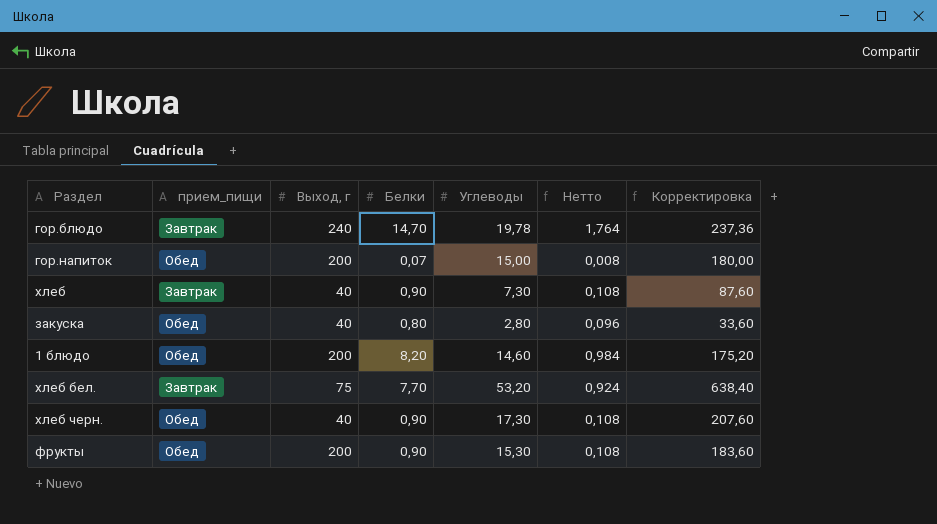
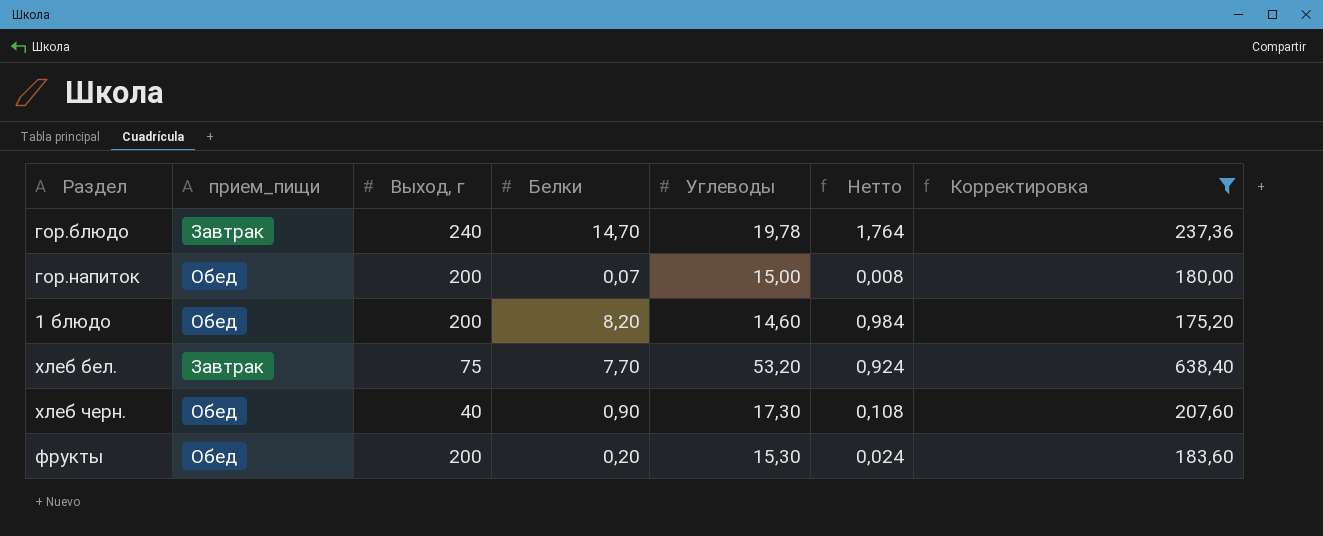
filter: none -> Корректировка >= 175,20
фрукты | Белки: 0,90 -> 0,20
фрукты | Нетто: 0,108 -> 0,024

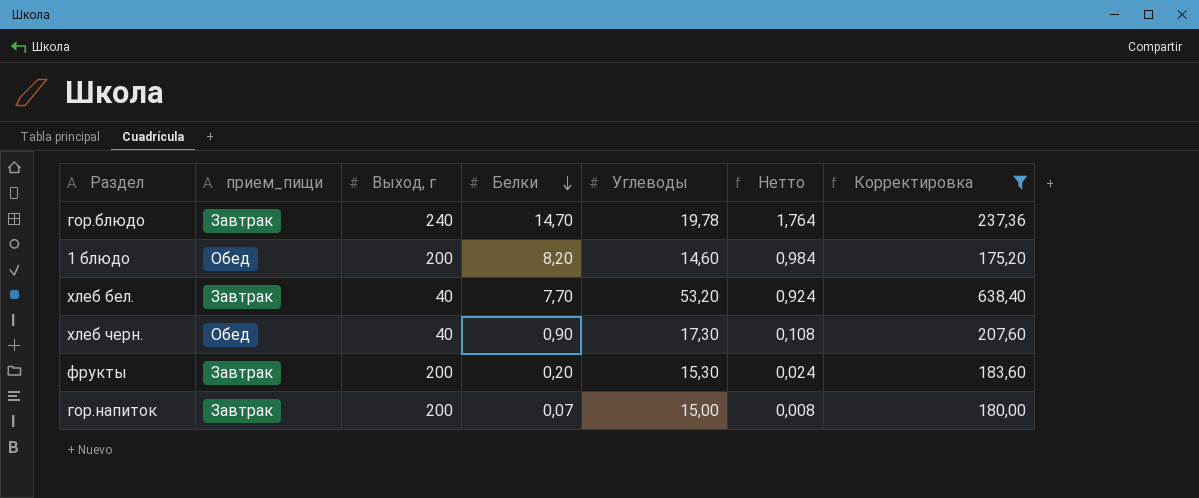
row order: none -> Белки descending
хлеб бел. | Выход, г: 75 -> 40
фрукты | прием_пищи: Обед -> Завтрак
гор.напиток | прием_пищи: Обед -> Завтрак

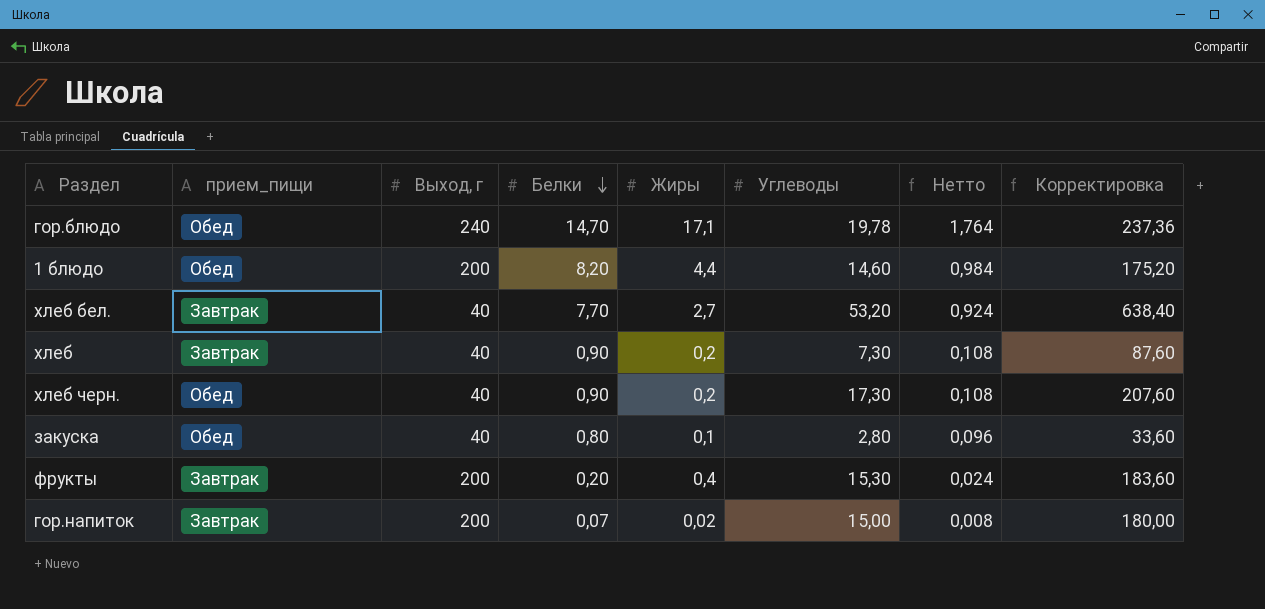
filter: Корректировка >= 175,20 -> none
column Жиры | position: none -> 5
гор.блюдо | прием_пищи: Завтрак -> Обед

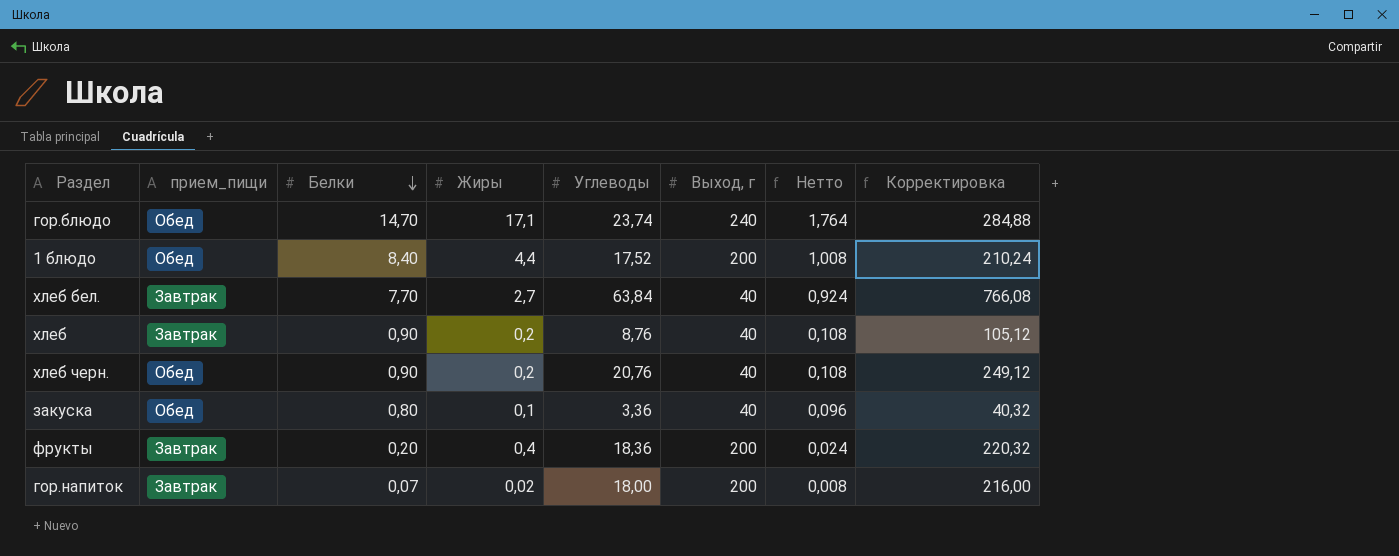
column Выход, г | position: 3 -> 6
гор.блюдо | Углеводы: 19,78 -> 23,74
гор.блюдо | Корректировка: 237,36 -> 284,88
1 блюдо | Белки: 8,20 -> 8,40
1 блюдо | Углеводы: 14,60 -> 17,52
1 блюдо | Нетто: 0,984 -> 1,008
1 блюдо | Корректировка: 175,20 -> 210,24
хлеб бел. | Углеводы: 53,20 -> 63,84
хлеб бел. | Корректировка: 638,40 -> 766,08
хлеб | Углеводы: 7,30 -> 8,76
хлеб | Корректировка: 87,60 -> 105,12
хлеб черн. | Углеводы: 17,30 -> 20,76
хлеб черн. | Корректировка: 207,60 -> 249,12
закуска | Углеводы: 2,80 -> 3,36
закуска | Корректировка: 33,60 -> 40,32
фрукты | Углеводы: 15,30 -> 18,36
фрукты | Корректировка: 183,60 -> 220,32
гор.напиток | Углеводы: 15,00 -> 18,00
гор.напиток | Корректировка: 180,00 -> 216,00

